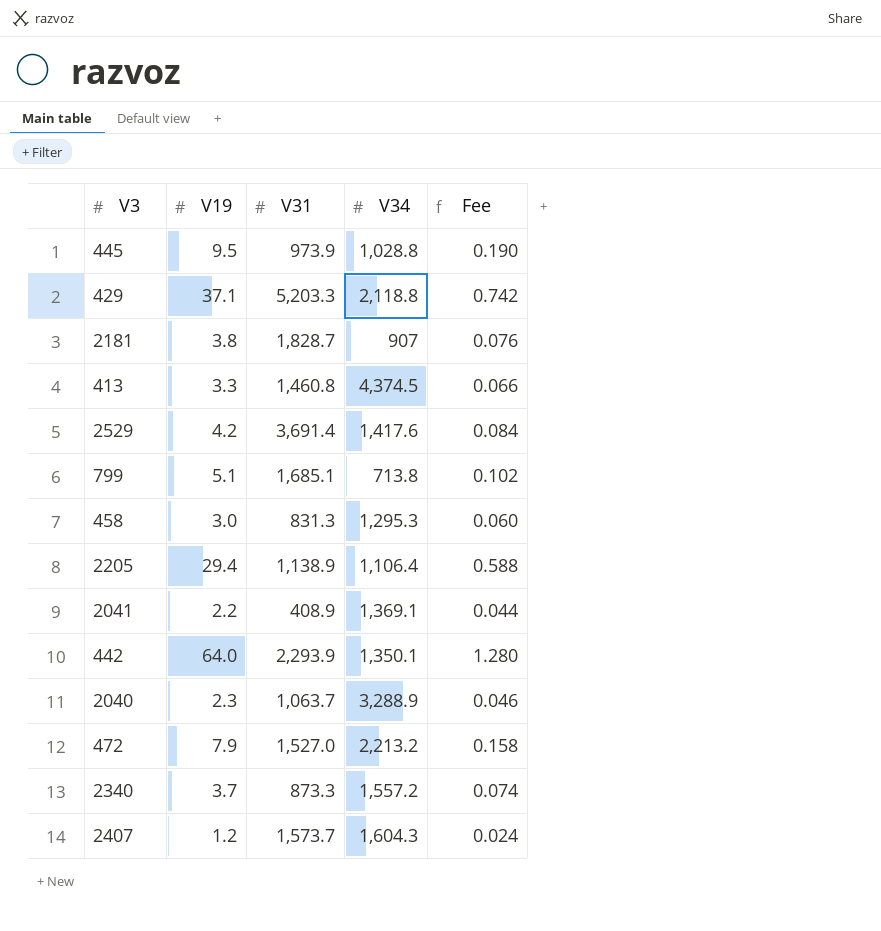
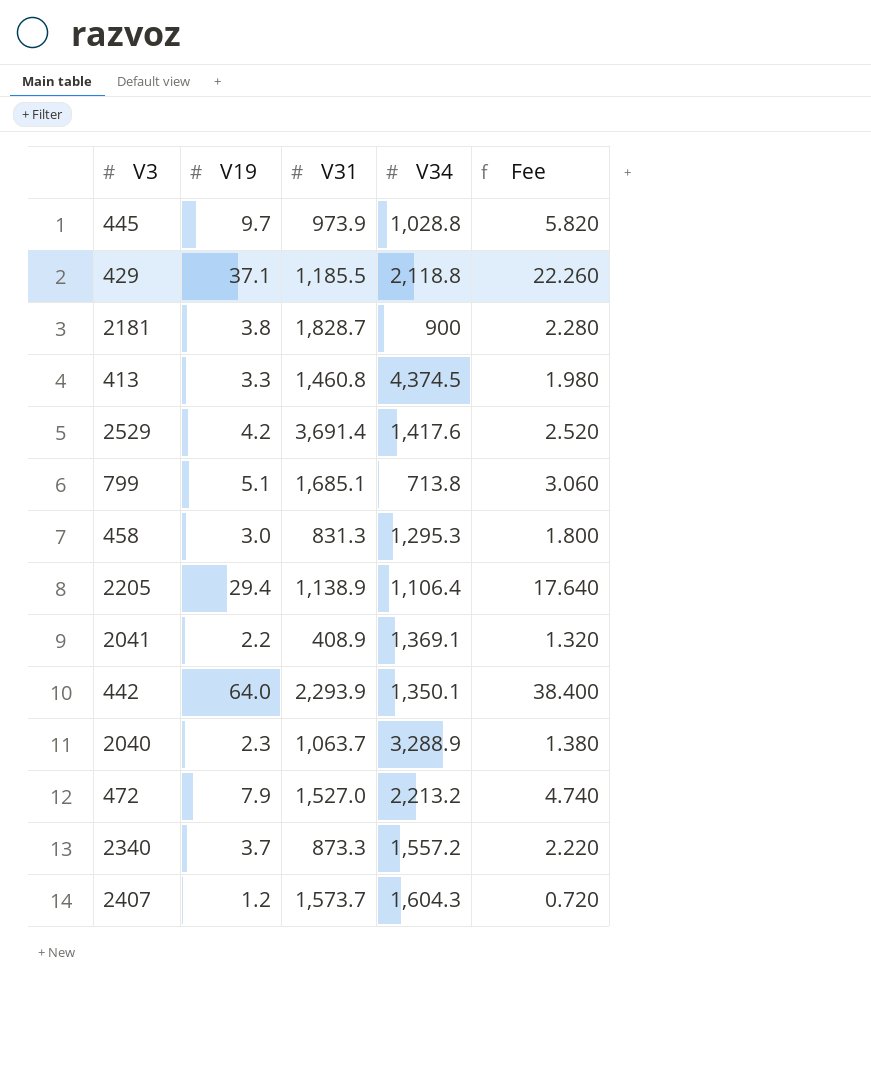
column Fee | formula: [V19] * 0.02 -> [V19] * 0.6
445 | V19: 9.5 -> 9.7
429 | V31: 5,203.3 -> 1,185.5
2181 | V34: 907 -> 900

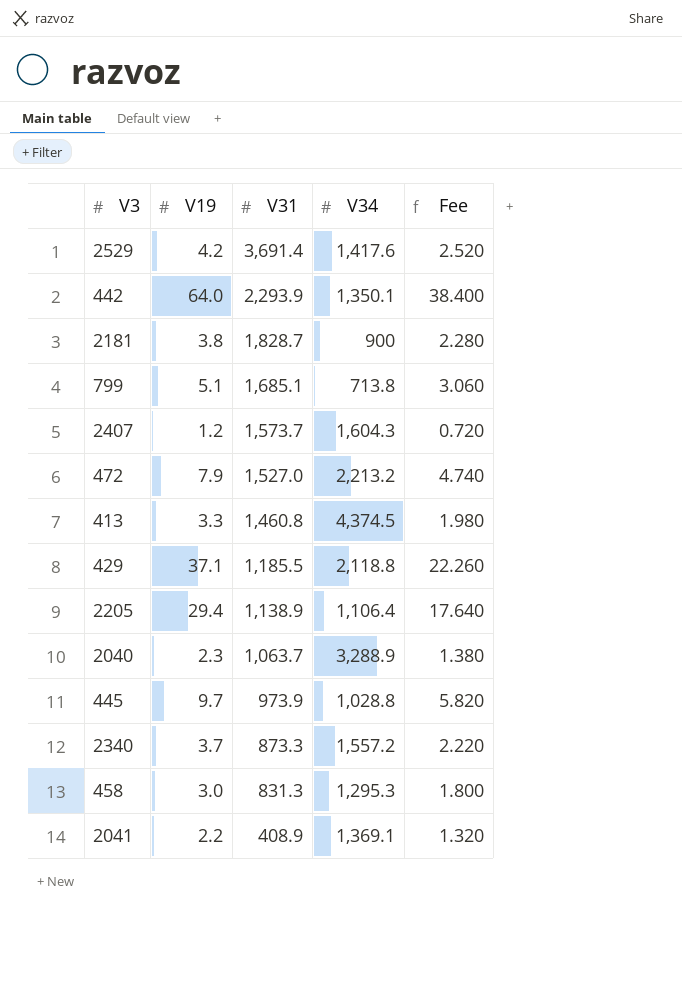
row order: none -> V31 descending

